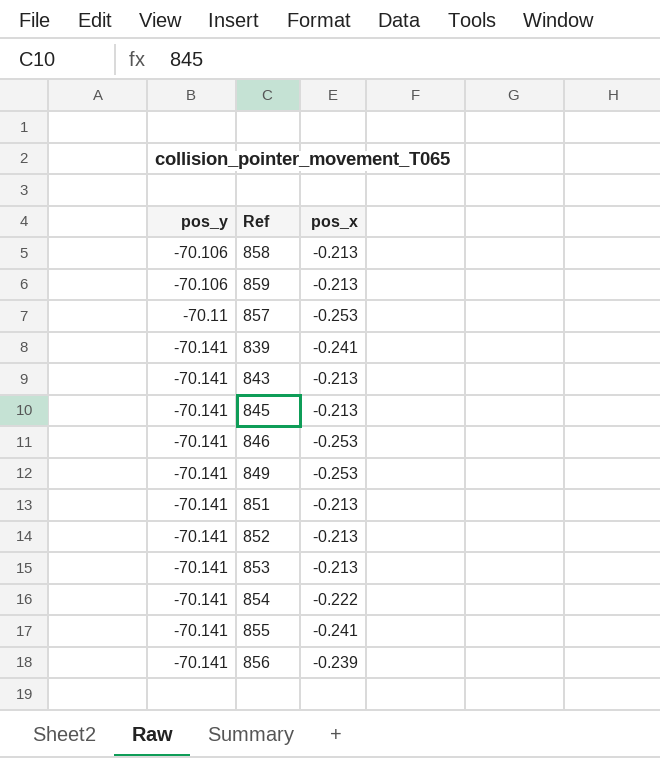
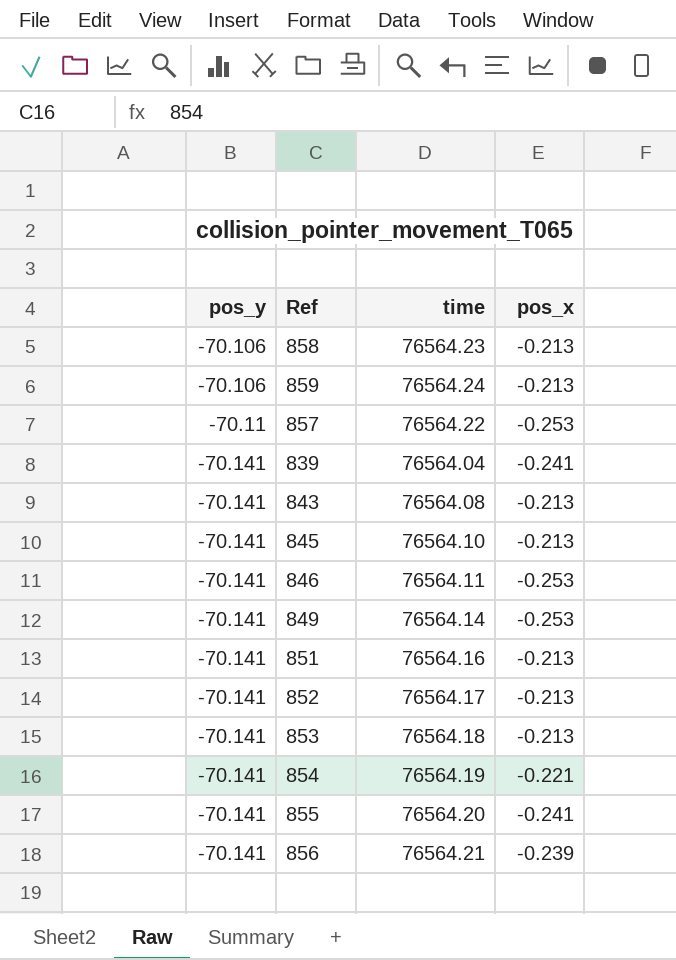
column time | position: none -> 3
854 | pos_x: -0.222 -> -0.221

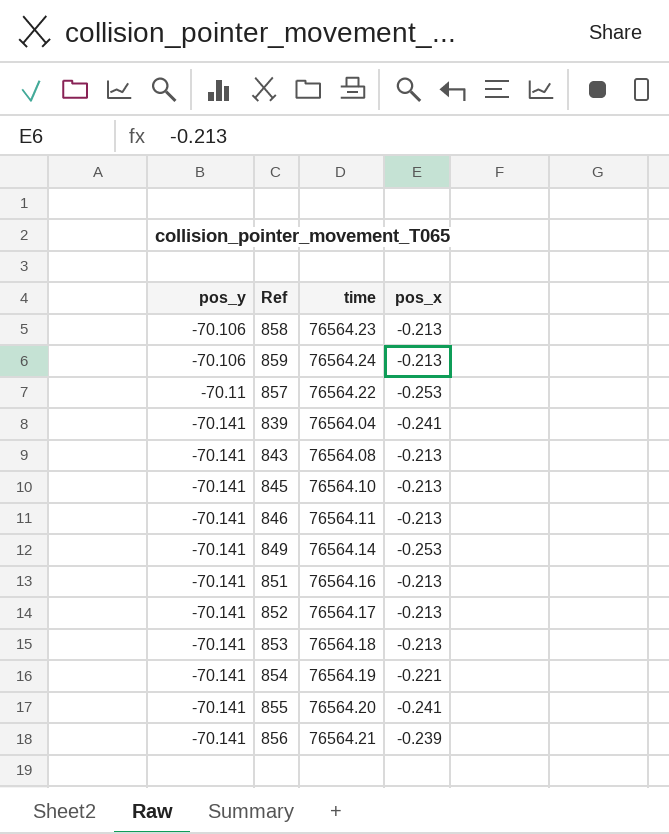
846 | pos_x: -0.253 -> -0.213

